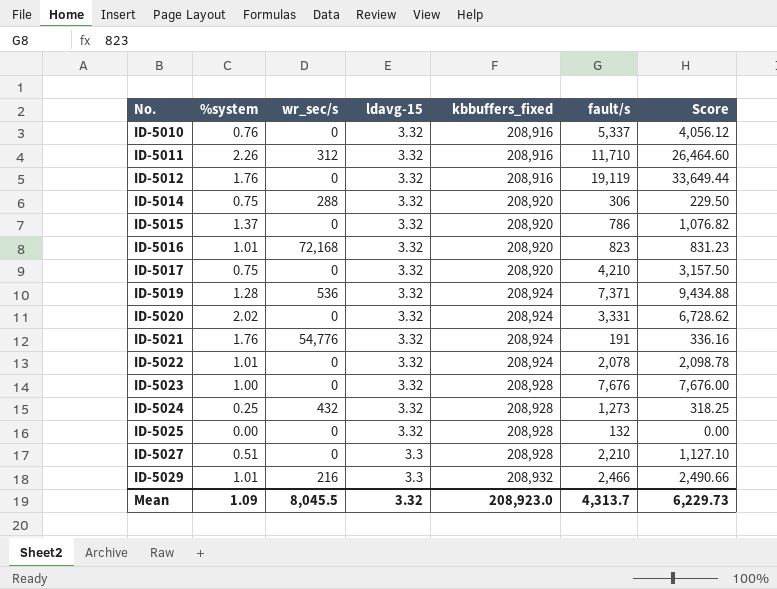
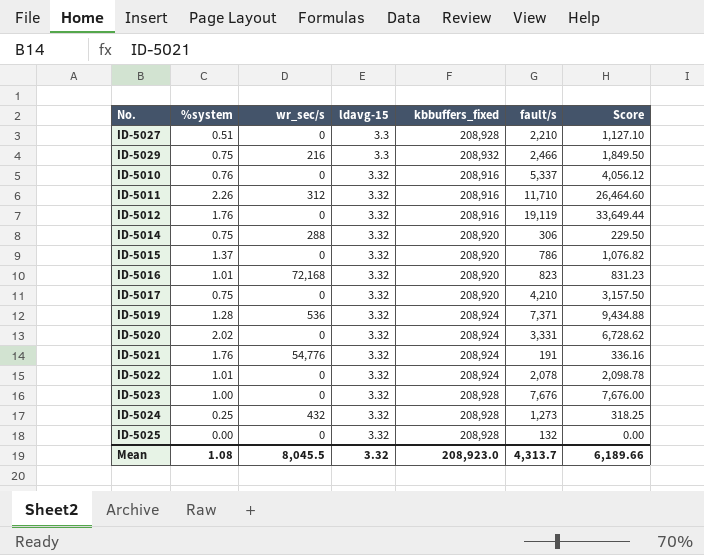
row order: No. ascending -> ldavg-15 ascending
ID-5029 | %system: 1.01 -> 0.75
ID-5029 | Score: 2,490.66 -> 1,849.50
Mean | %system: 1.09 -> 1.08
Mean | Score: 6,229.73 -> 6,189.66

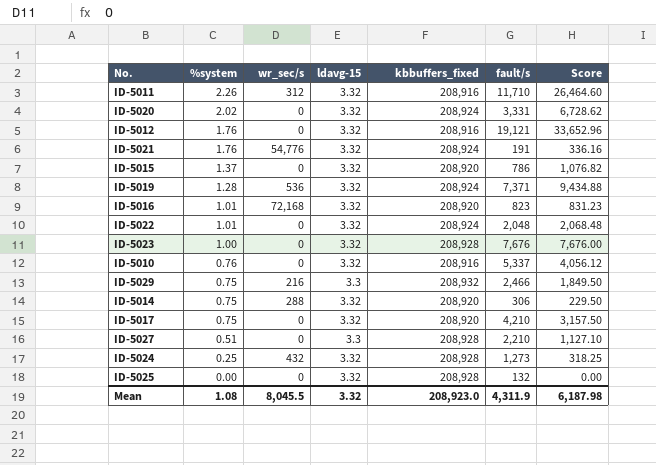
row order: ldavg-15 ascending -> %system descending
ID-5012 | fault/s: 19,119 -> 19,121
ID-5012 | Score: 33,649.44 -> 33,652.96
ID-5022 | fault/s: 2,078 -> 2,048
ID-5022 | Score: 2,098.78 -> 2,068.48
Mean | fault/s: 4,313.7 -> 4,311.9
Mean | Score: 6,189.66 -> 6,187.98

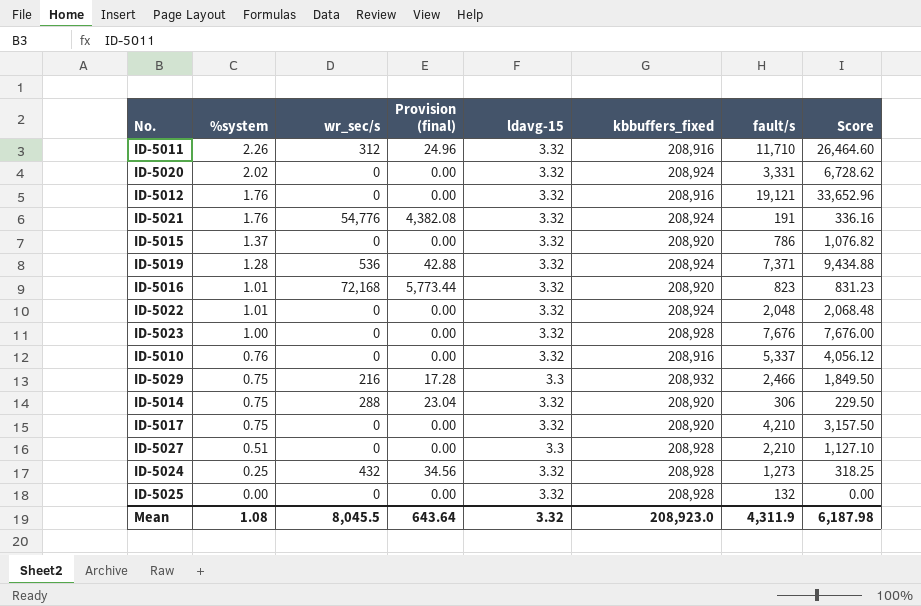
column Provision (final) | formula: none -> [wr_sec/s] * 0.08

